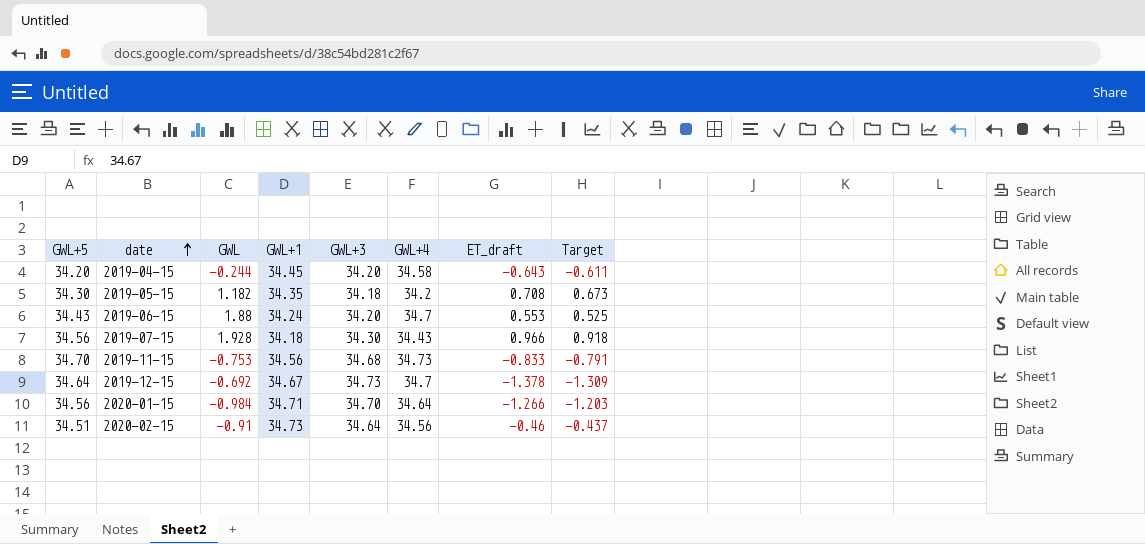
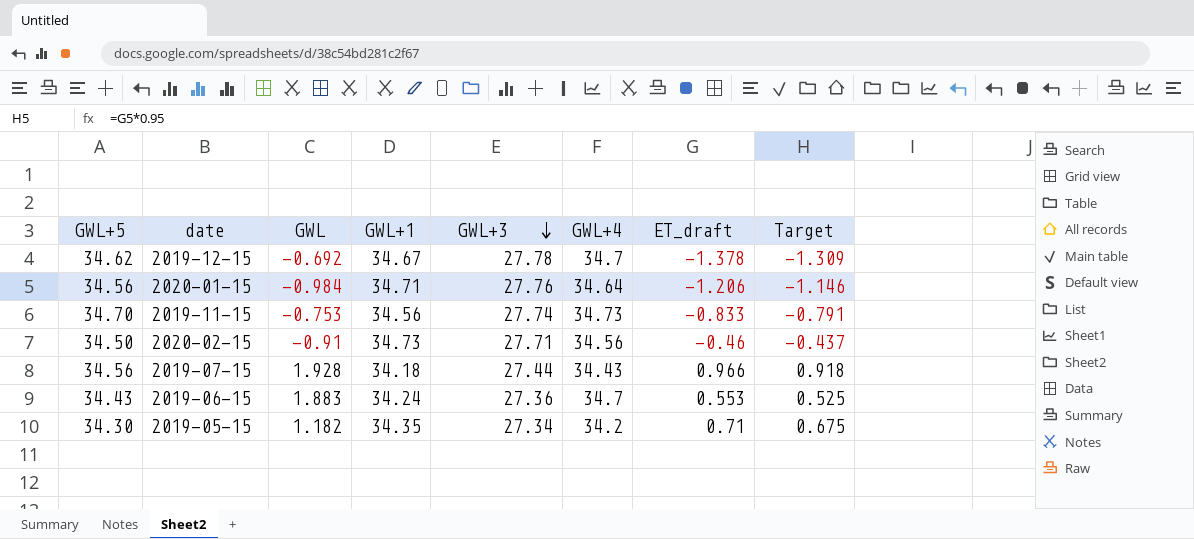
row order: date ascending -> GWL+3 descending
row 2019-04-15: 34.20 | -0.244 | 34.45 | 34.20 | 34.58 | -0.643 | -0.611 -> none
2019-12-15 | GWL+5: 34.64 -> 34.62
2019-12-15 | GWL+3: 34.73 -> 27.78
2020-01-15 | GWL+3: 34.70 -> 27.76
2020-01-15 | ET_draft: -1.266 -> -1.206
2020-01-15 | Target: -1.203 -> -1.146
2019-11-15 | GWL+3: 34.68 -> 27.74
2020-02-15 | GWL+5: 34.51 -> 34.50
2020-02-15 | GWL+3: 34.64 -> 27.71
2019-07-15 | GWL+3: 34.30 -> 27.44
2019-06-15 | GWL: 1.88 -> 1.883
2019-06-15 | GWL+3: 34.20 -> 27.36
2019-05-15 | GWL+3: 34.18 -> 27.34
2019-05-15 | ET_draft: 0.708 -> 0.71
2019-05-15 | Target: 0.673 -> 0.675

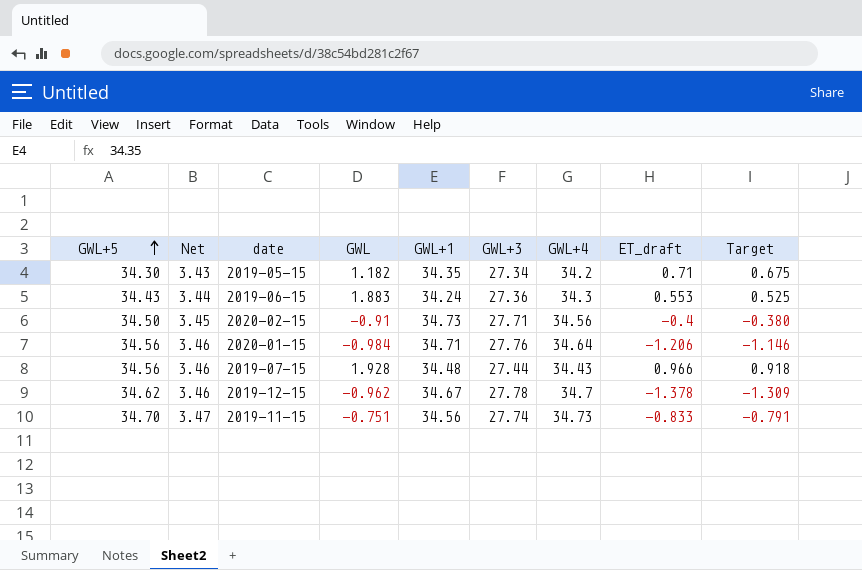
row order: GWL+3 descending -> GWL+5 ascending
column Net | formula: none -> [GWL+5] * 0.1
2019-06-15 | GWL+4: 34.7 -> 34.3
2020-02-15 | ET_draft: -0.46 -> -0.4
2020-02-15 | Target: -0.437 -> -0.380
2019-07-15 | GWL+1: 34.18 -> 34.48
2019-12-15 | GWL: -0.692 -> -0.962
2019-11-15 | GWL: -0.753 -> -0.751

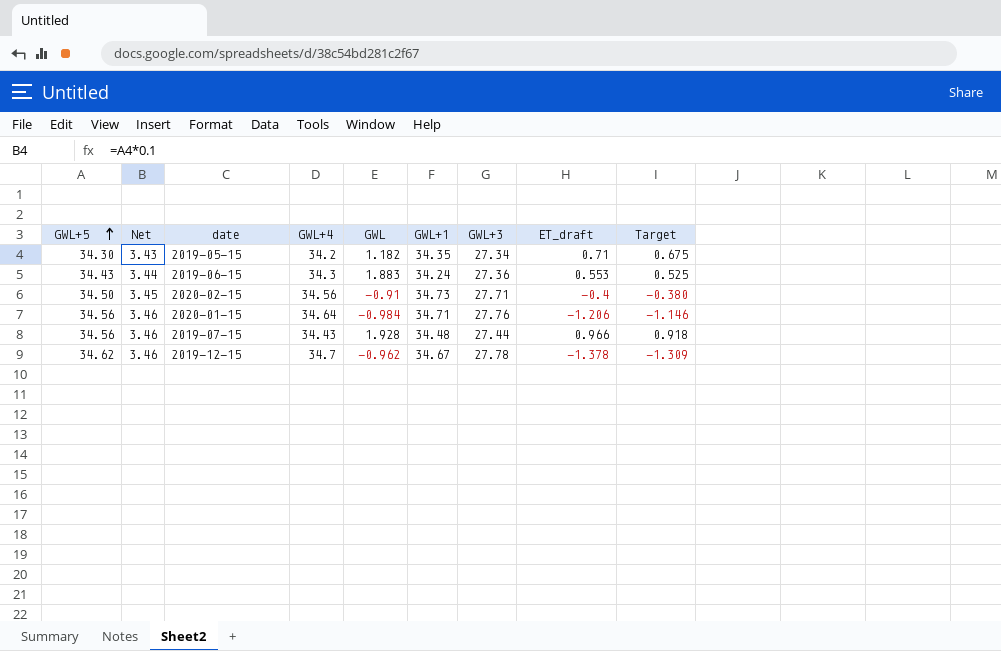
column GWL+4 | position: 7 -> 4
row 2019-11-15: 34.70 | 3.47 | -0.751 | 34.56 | 27.74 | 34.73 | -0.833 | -0.791 -> none

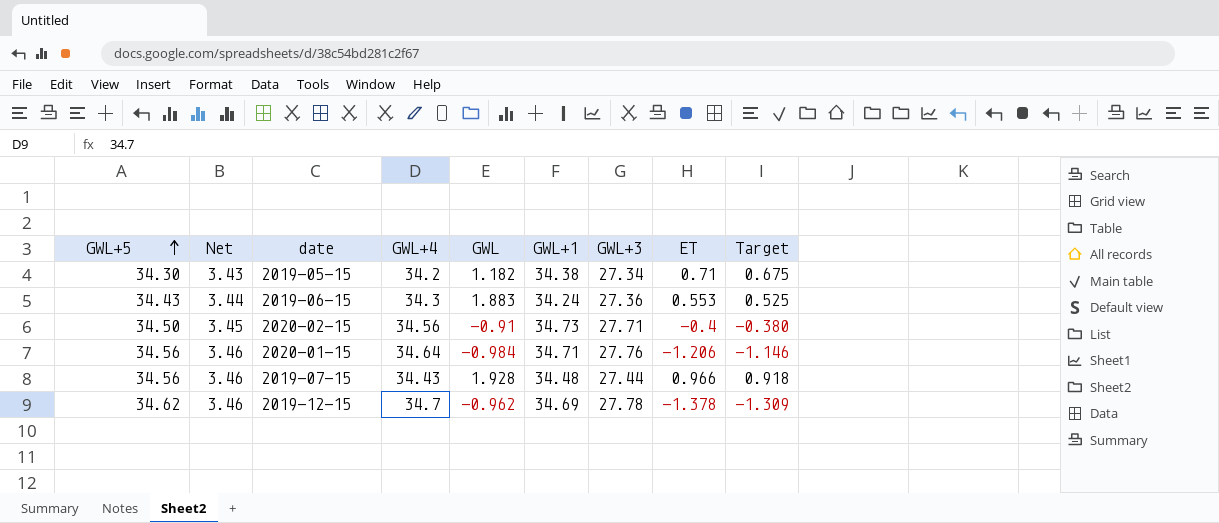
column name: ET_draft -> ET
2019-05-15 | GWL+1: 34.35 -> 34.38
2019-12-15 | GWL+1: 34.67 -> 34.69

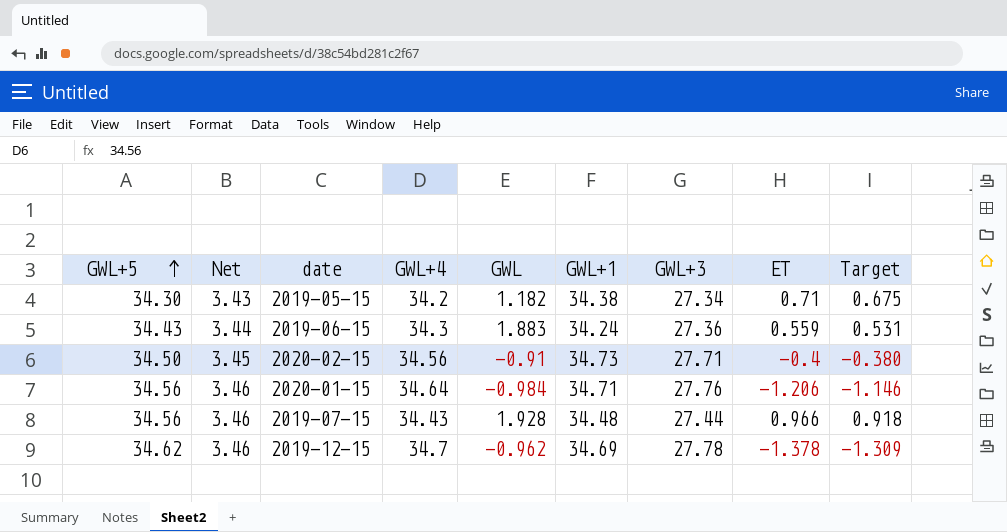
2019-06-15 | ET: 0.553 -> 0.559
2019-06-15 | Target: 0.525 -> 0.531

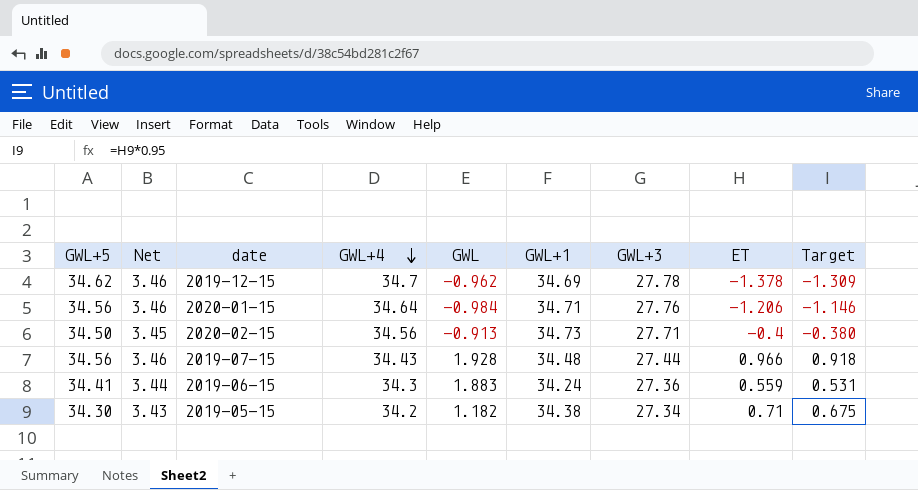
row order: GWL+5 ascending -> GWL+4 descending
2020-02-15 | GWL: -0.91 -> -0.913
2019-06-15 | GWL+5: 34.43 -> 34.41

